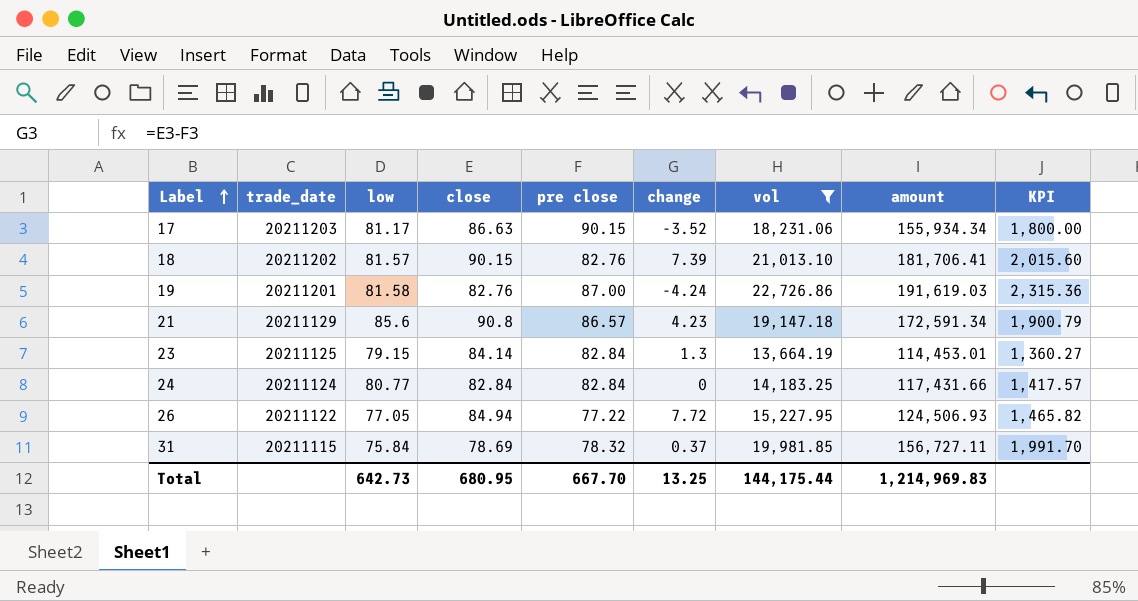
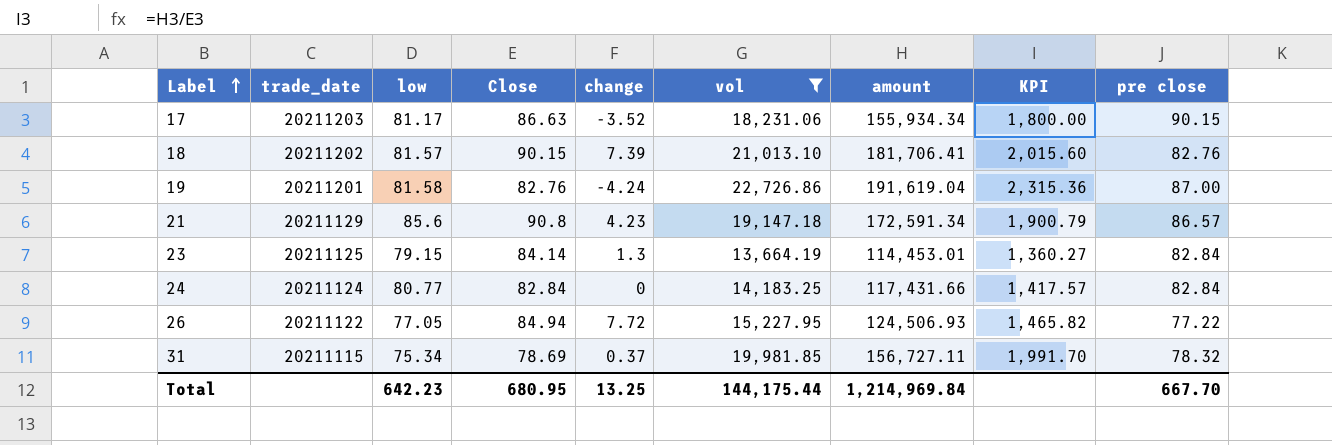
column name: close -> Close
column pre close | position: 5 -> 9
19 | amount: 191,619.03 -> 191,619.04
31 | low: 75.84 -> 75.34
Total | low: 642.73 -> 642.23
Total | amount: 1,214,969.83 -> 1,214,969.84

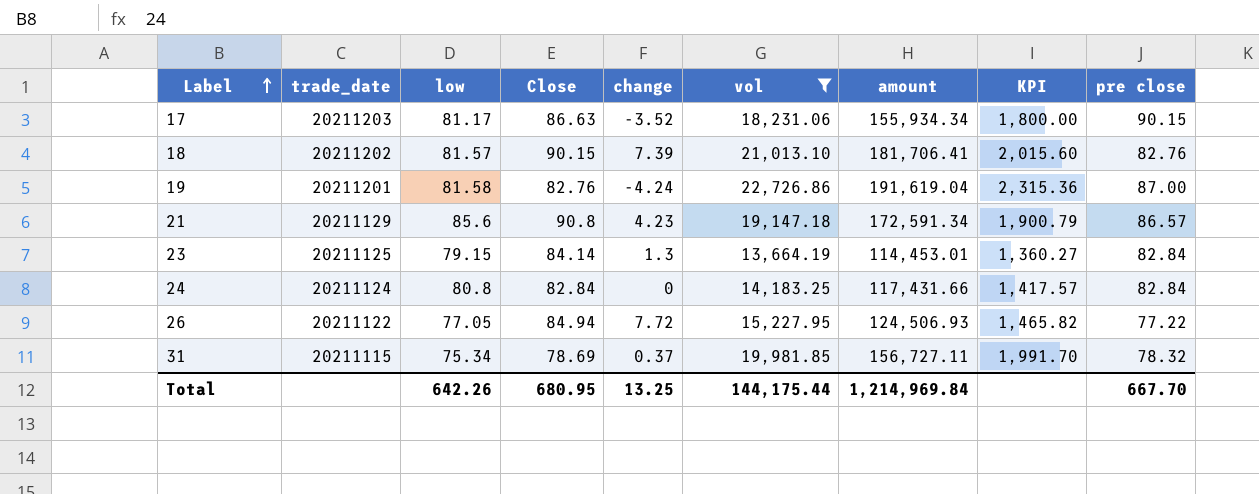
24 | low: 80.77 -> 80.8
Total | low: 642.23 -> 642.26

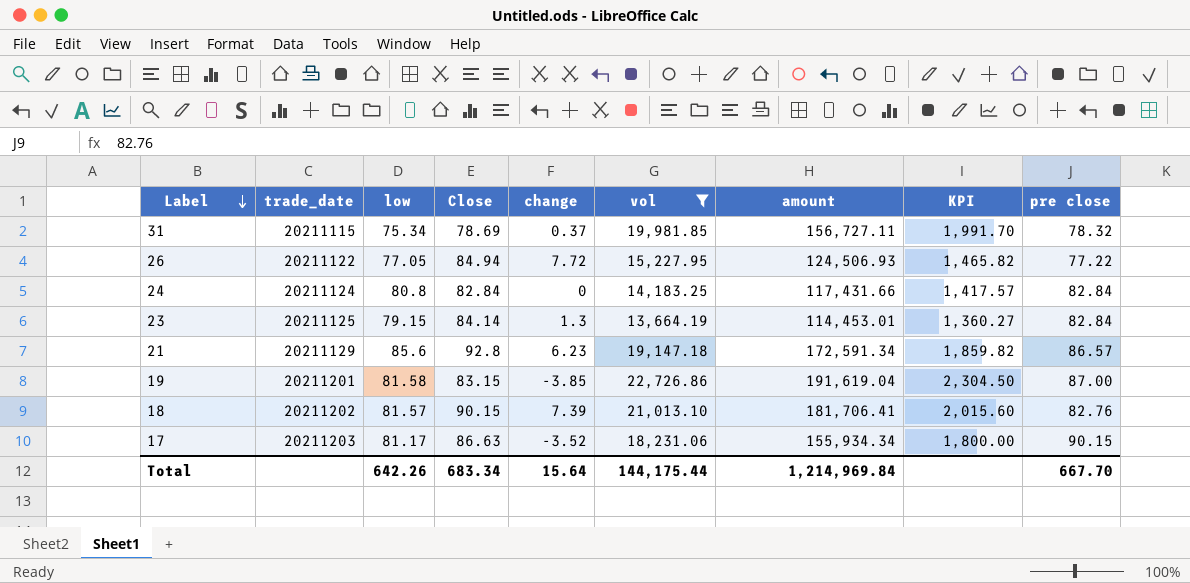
row order: Label ascending -> Label descending
21 | Close: 90.8 -> 92.8
21 | change: 4.23 -> 6.23
21 | KPI: 1,900.79 -> 1,859.82
19 | Close: 82.76 -> 83.15
19 | change: -4.24 -> -3.85
19 | KPI: 2,315.36 -> 2,304.50
Total | Close: 680.95 -> 683.34
Total | change: 13.25 -> 15.64

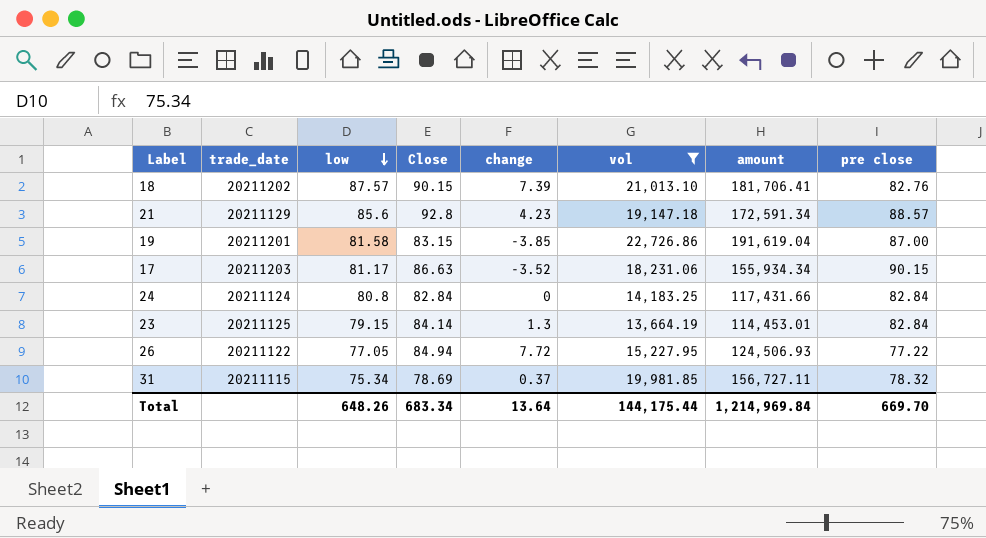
row order: Label descending -> low descending
column KPI | formula: [amount] / [Close] -> none
18 | low: 81.57 -> 87.57
21 | change: 6.23 -> 4.23
21 | pre close: 86.57 -> 88.57
Total | low: 642.26 -> 648.26
Total | change: 15.64 -> 13.64
Total | pre close: 667.70 -> 669.70

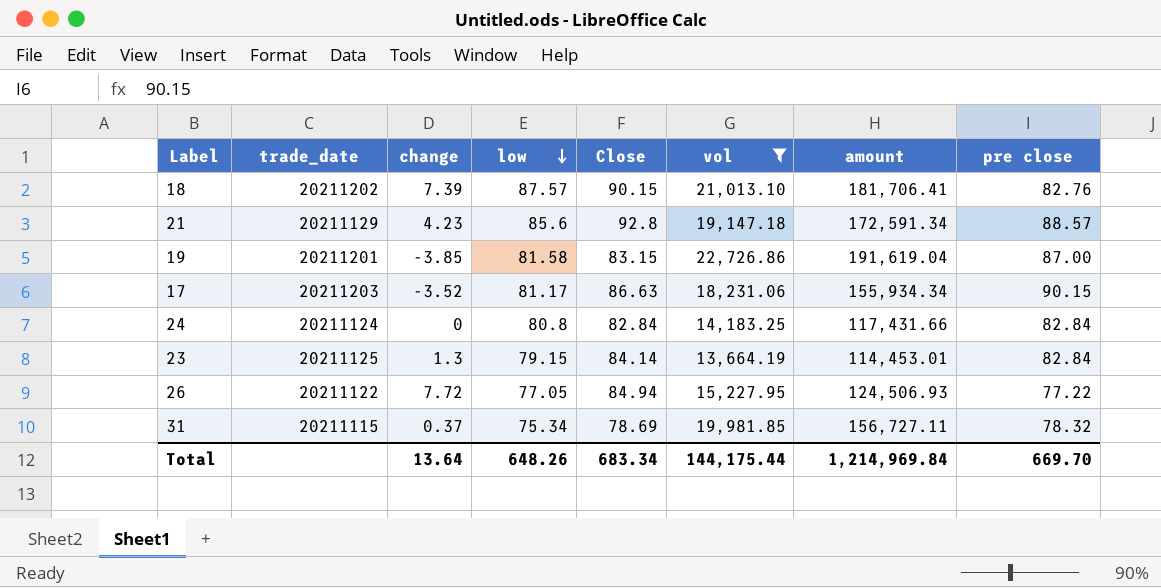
column change | position: 5 -> 3

